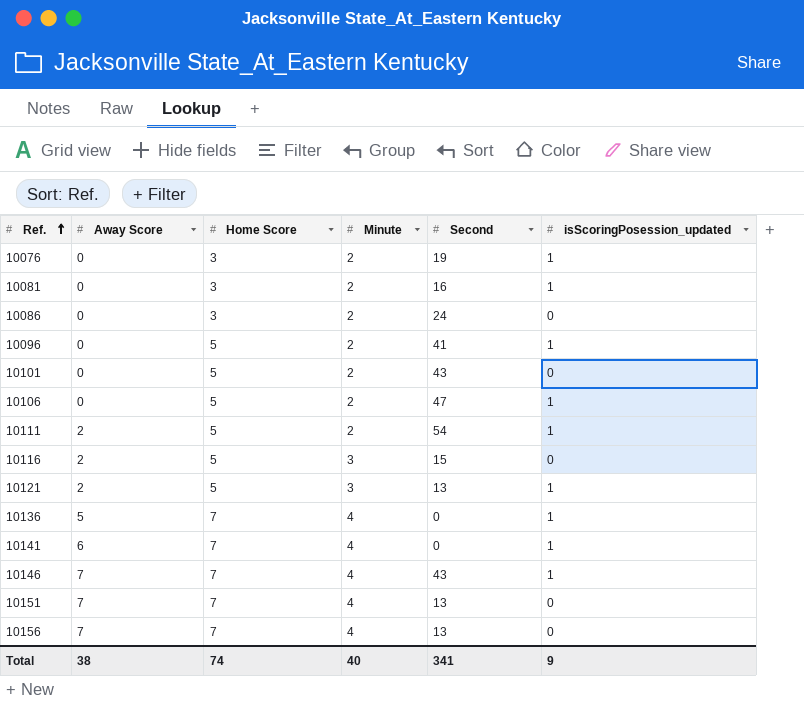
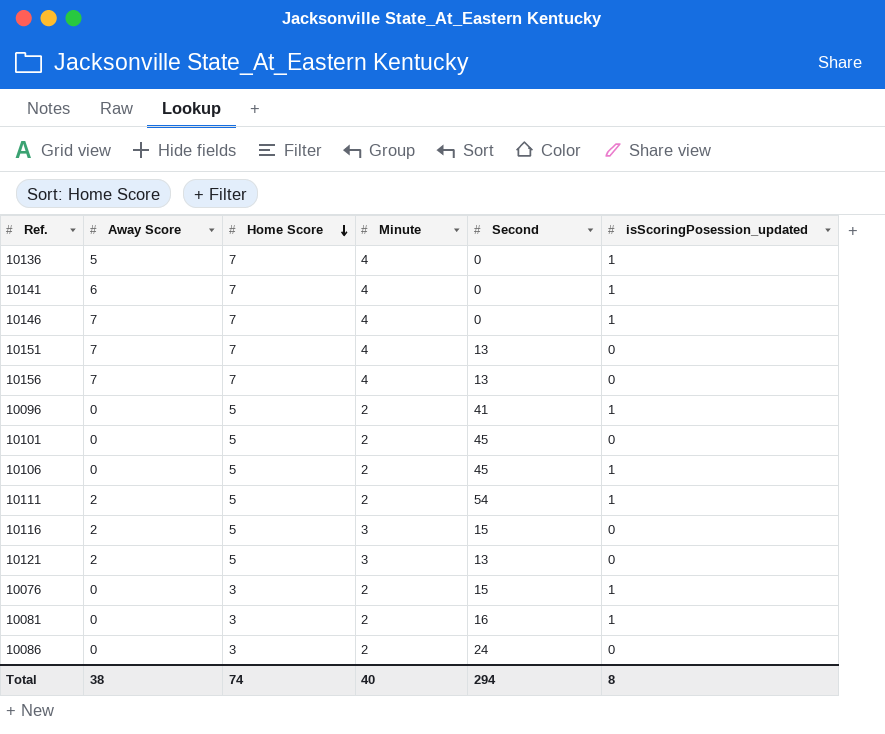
row order: Ref. ascending -> Home Score descending
10146 | Second: 43 -> 0
10101 | Second: 43 -> 45
10106 | Second: 47 -> 45
10121 | isScoringPosession_updated: 1 -> 0
10076 | Second: 19 -> 15
Total | Second: 341 -> 294
Total | isScoringPosession_updated: 9 -> 8

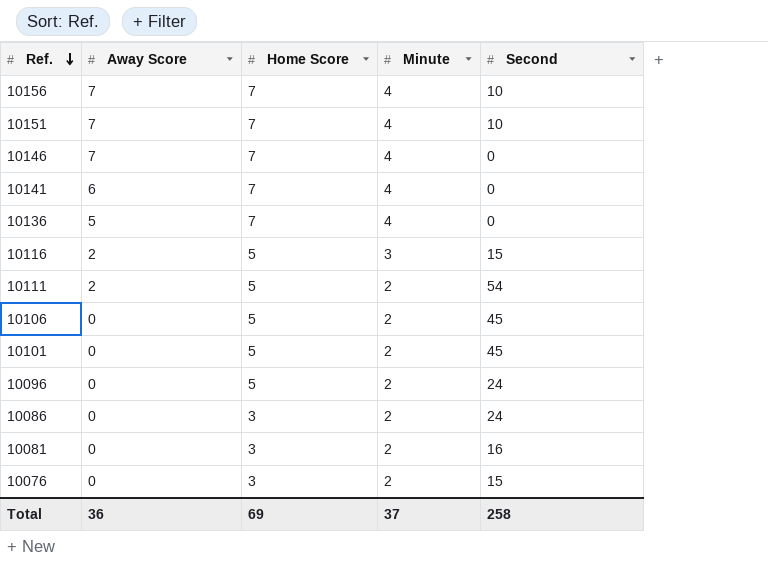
row order: Home Score descending -> Ref. descending
column isScoringPosession_updated | position: 6 -> none
row 10121: 2 | 5 | 3 | 13 | 0 -> none
10156 | Second: 13 -> 10
10151 | Second: 13 -> 10
10096 | Second: 41 -> 24
Total | Away Score: 38 -> 36
Total | Home Score: 74 -> 69
Total | Minute: 40 -> 37
Total | Second: 294 -> 258

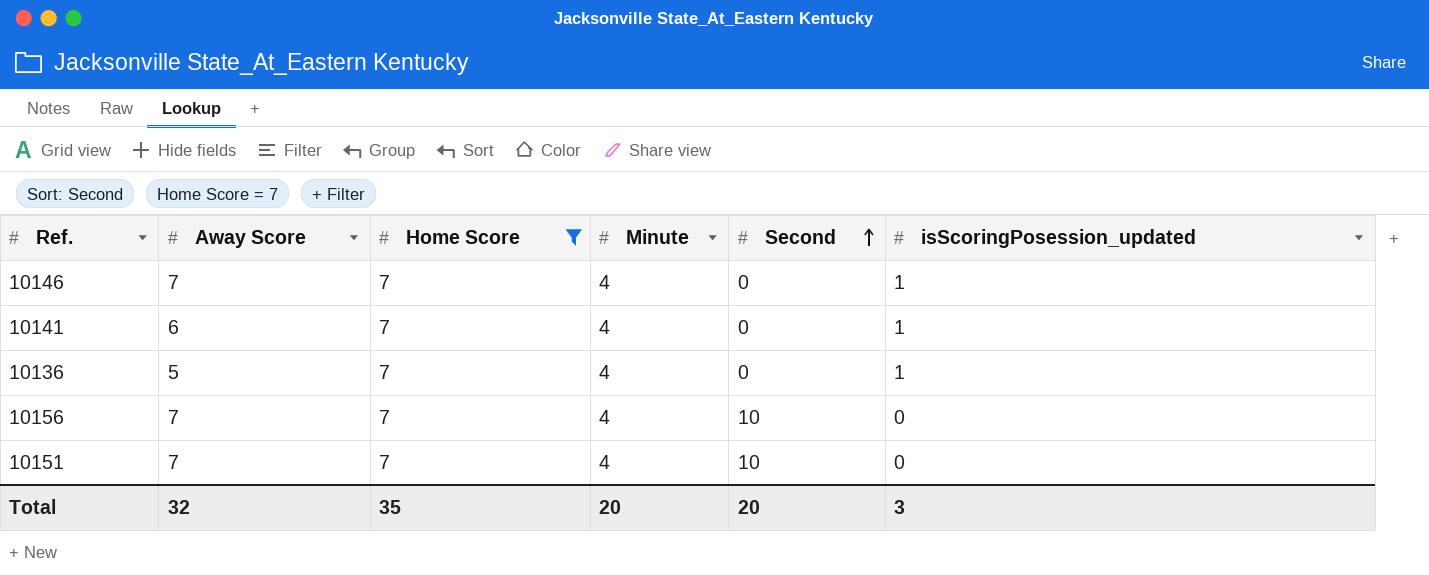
filter: none -> Home Score = 7
row order: Ref. descending -> Second ascending
column isScoringPosession_updated | position: none -> 6
Total | Away Score: 36 -> 32
Total | Home Score: 69 -> 35
Total | Minute: 37 -> 20
Total | Second: 258 -> 20

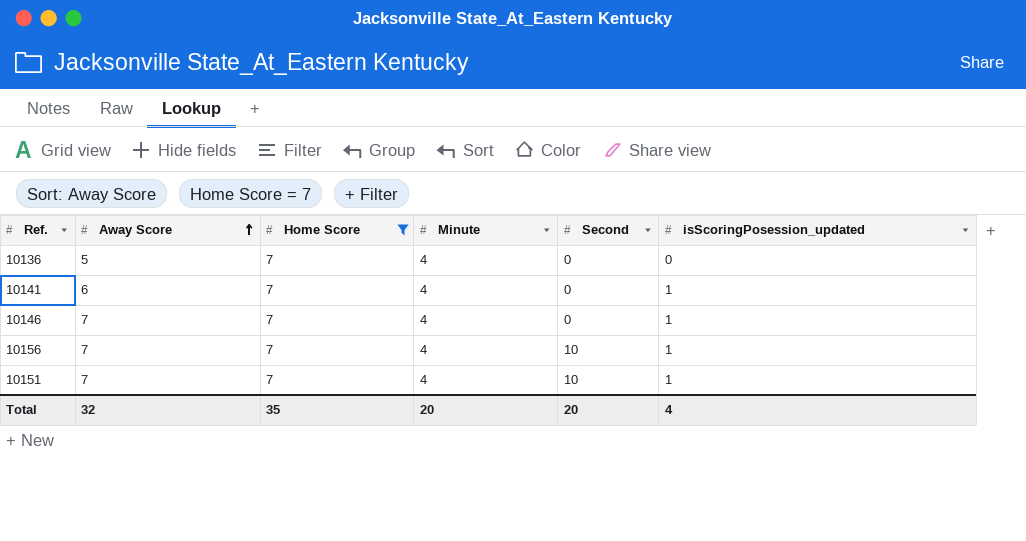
row order: Second ascending -> Away Score ascending
10136 | isScoringPosession_updated: 1 -> 0
10156 | isScoringPosession_updated: 0 -> 1
10151 | isScoringPosession_updated: 0 -> 1
Total | isScoringPosession_updated: 3 -> 4

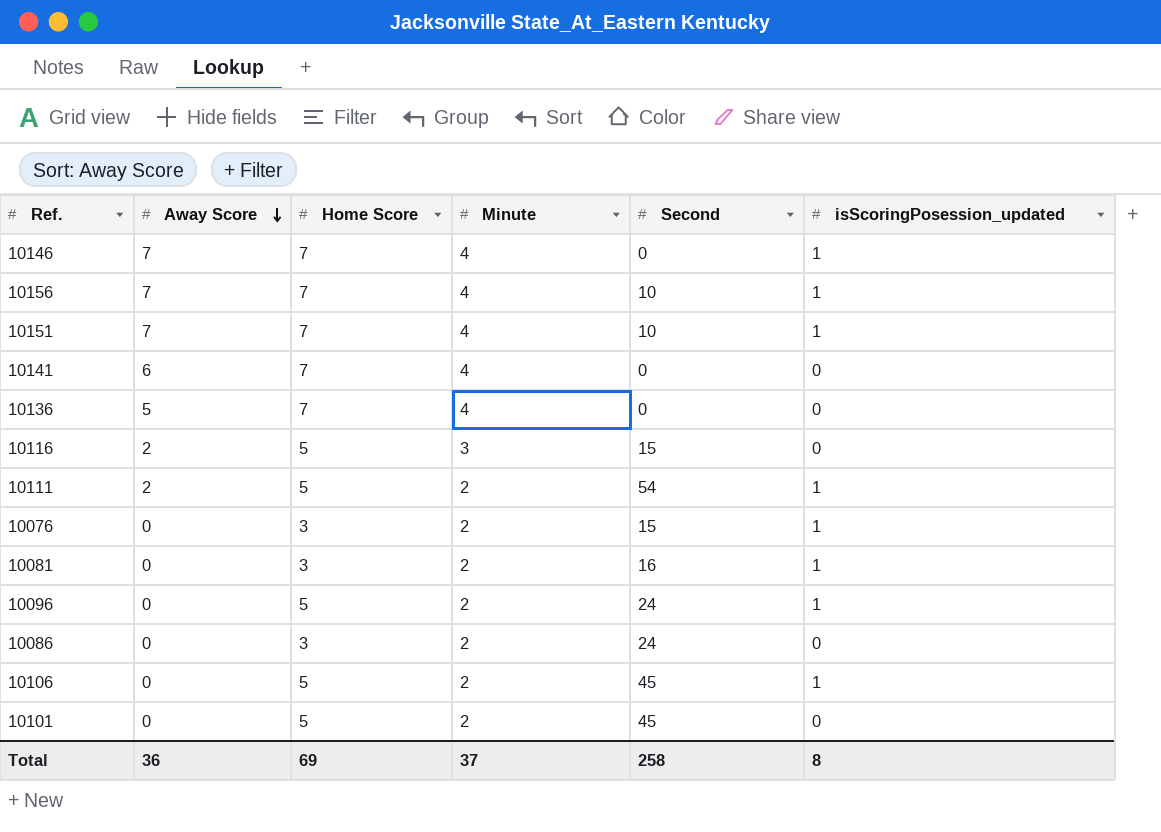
filter: Home Score = 7 -> none
row order: Away Score ascending -> Away Score descending
10141 | isScoringPosession_updated: 1 -> 0
Total | Away Score: 32 -> 36
Total | Home Score: 35 -> 69
Total | Minute: 20 -> 37
Total | Second: 20 -> 258
Total | isScoringPosession_updated: 4 -> 8

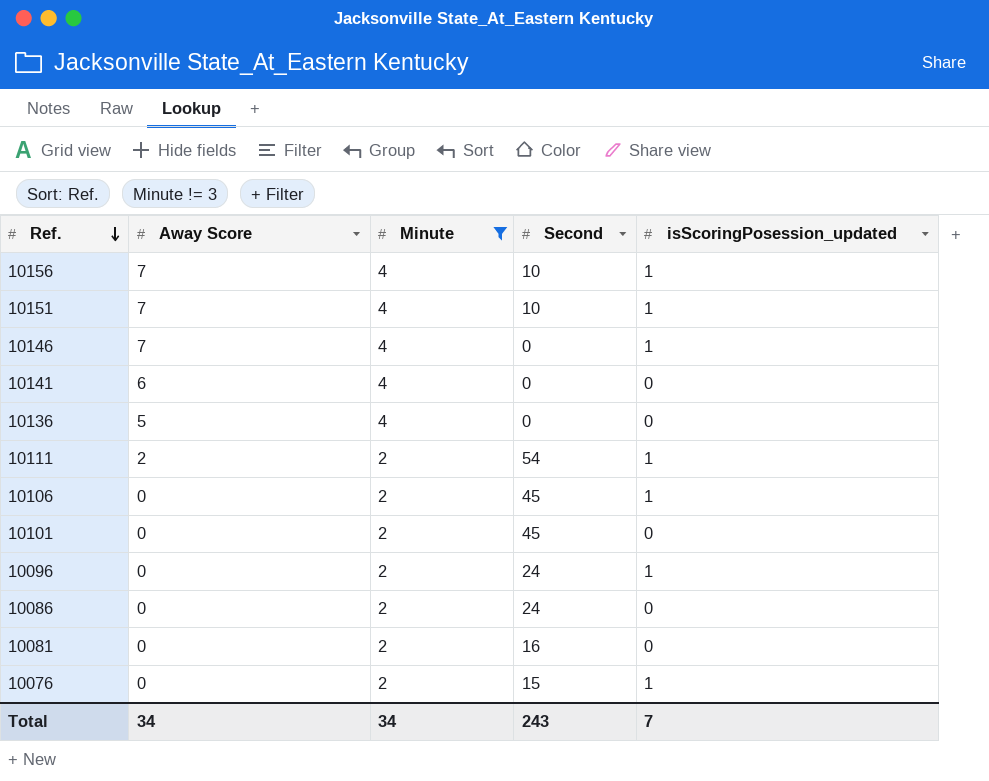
filter: none -> Minute != 3
row order: Away Score descending -> Ref. descending
column Home Score | position: 3 -> none
10081 | isScoringPosession_updated: 1 -> 0
Total | Away Score: 36 -> 34
Total | Minute: 37 -> 34
Total | Second: 258 -> 243
Total | isScoringPosession_updated: 8 -> 7

